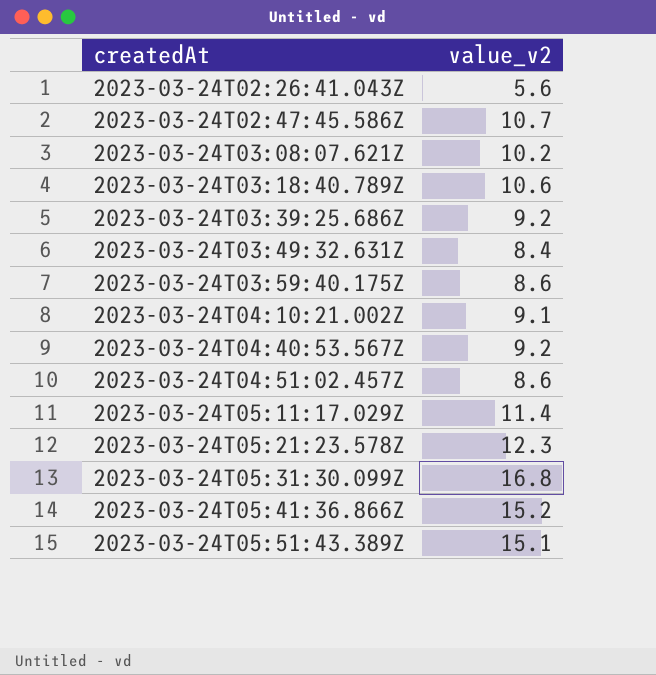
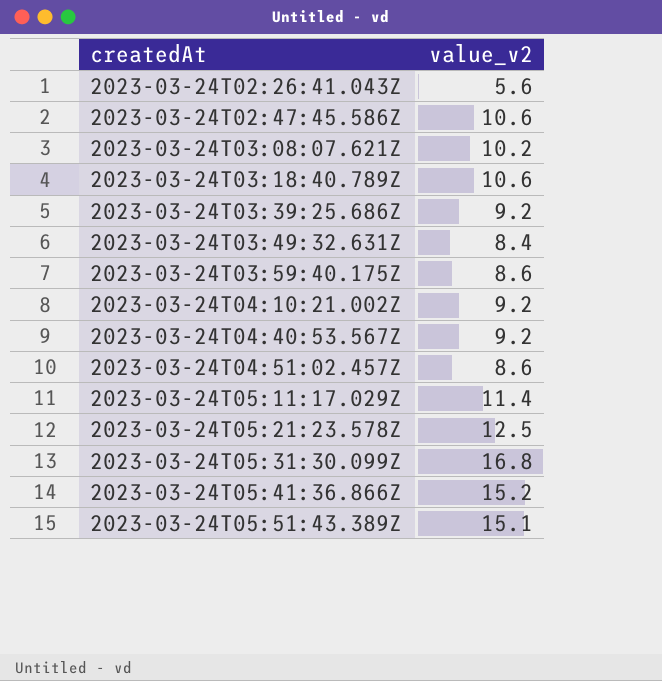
2023-03-24T02:47:45.586Z | value_v2: 10.7 -> 10.6
2023-03-24T04:10:21.002Z | value_v2: 9.1 -> 9.2
2023-03-24T05:21:23.578Z | value_v2: 12.3 -> 12.5

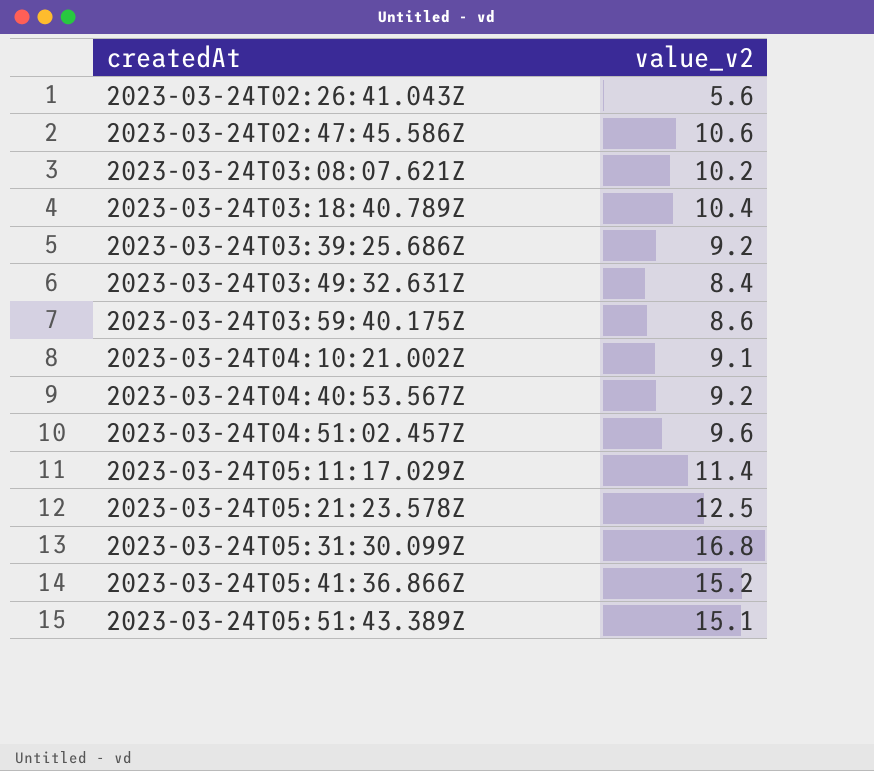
2023-03-24T03:18:40.789Z | value_v2: 10.6 -> 10.4
2023-03-24T04:10:21.002Z | value_v2: 9.2 -> 9.1
2023-03-24T04:51:02.457Z | value_v2: 8.6 -> 9.6

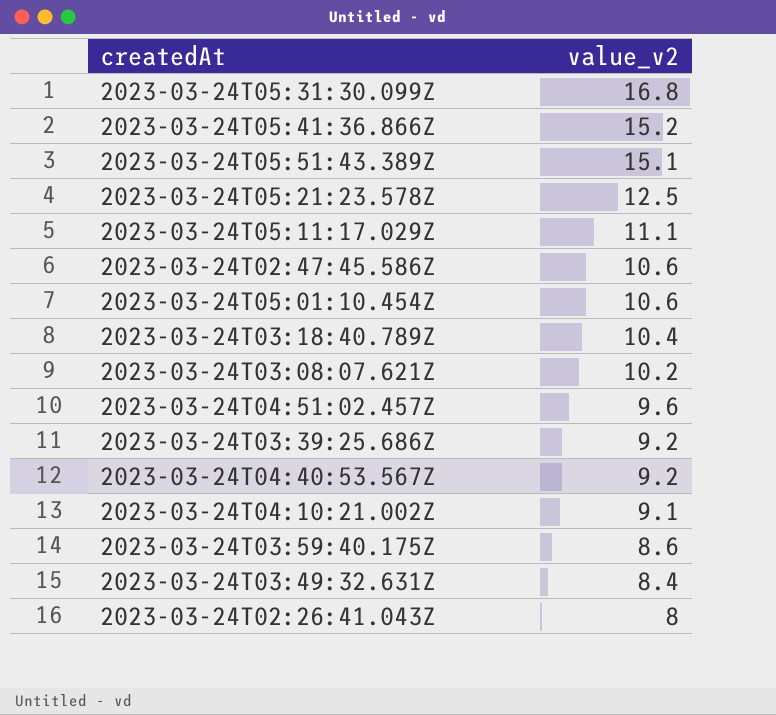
row order: createdAt ascending -> value_v2 descending
2023-03-24T05:11:17.029Z | value_v2: 11.4 -> 11.1
row 2023-03-24T05:01:10.454Z: none -> 10.6
2023-03-24T02:26:41.043Z | value_v2: 5.6 -> 8

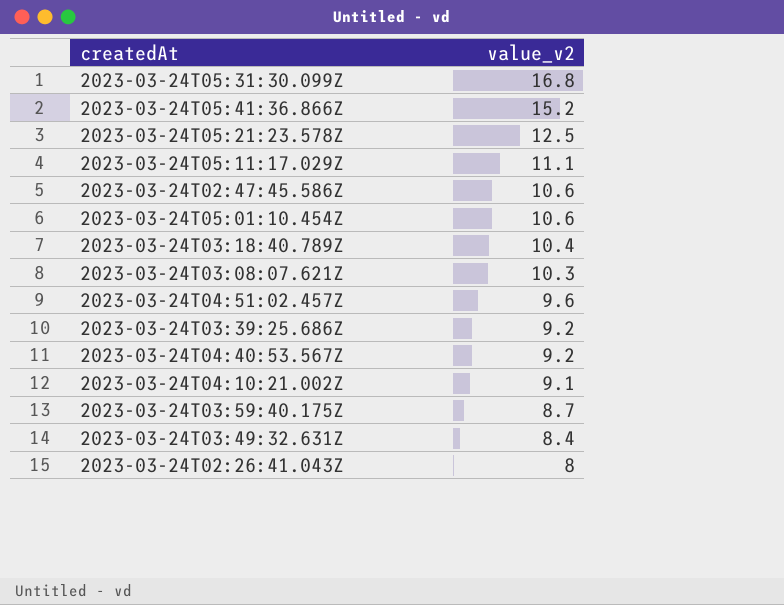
row 2023-03-24T05:51:43.389Z: 15.1 -> none
2023-03-24T03:08:07.621Z | value_v2: 10.2 -> 10.3
2023-03-24T03:59:40.175Z | value_v2: 8.6 -> 8.7

